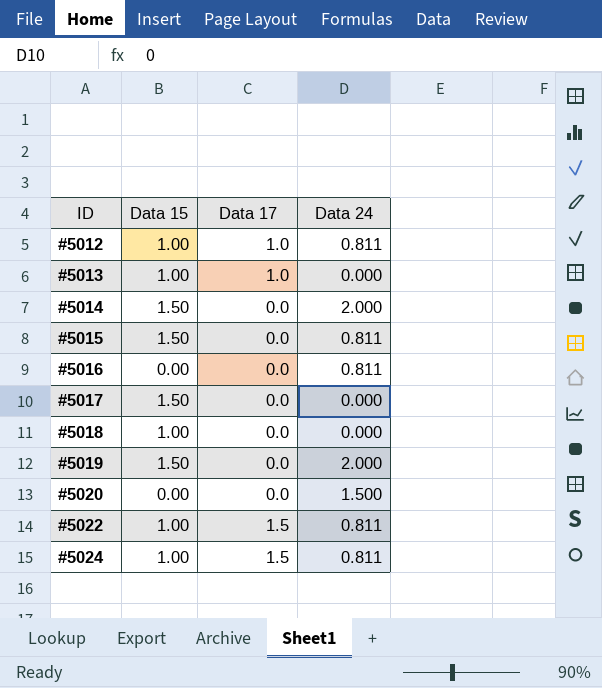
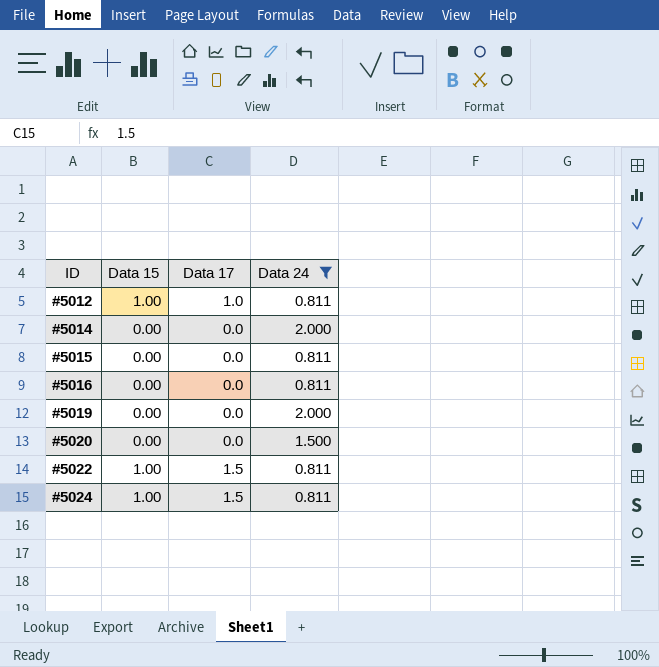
filter: none -> Data 24 != 0.000
#5014 | Data 15: 1.50 -> 0.00
#5015 | Data 15: 1.50 -> 0.00
#5019 | Data 15: 1.50 -> 0.00

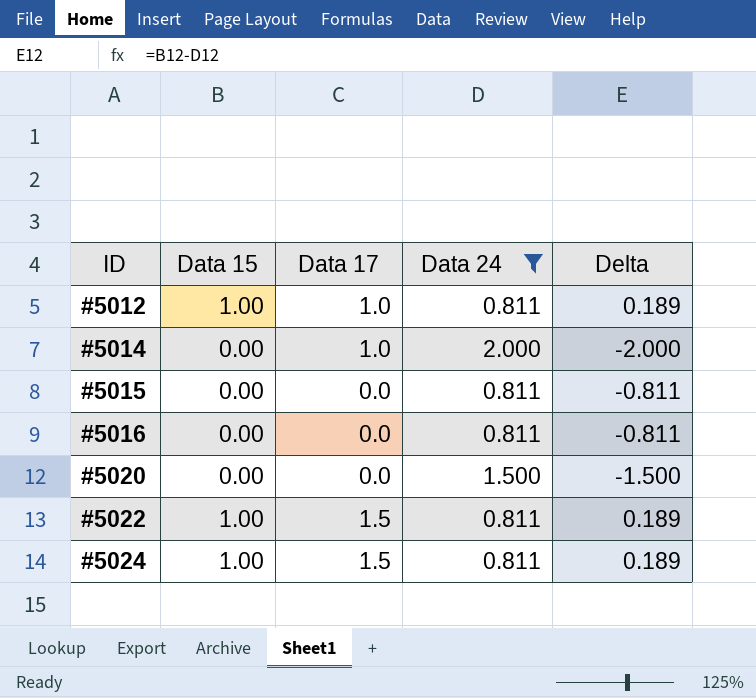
column Delta | formula: none -> [Data 15] - [Data 24]
row #5019: 0.00 | 0.0 | 2.000 -> none
#5014 | Data 17: 0.0 -> 1.0

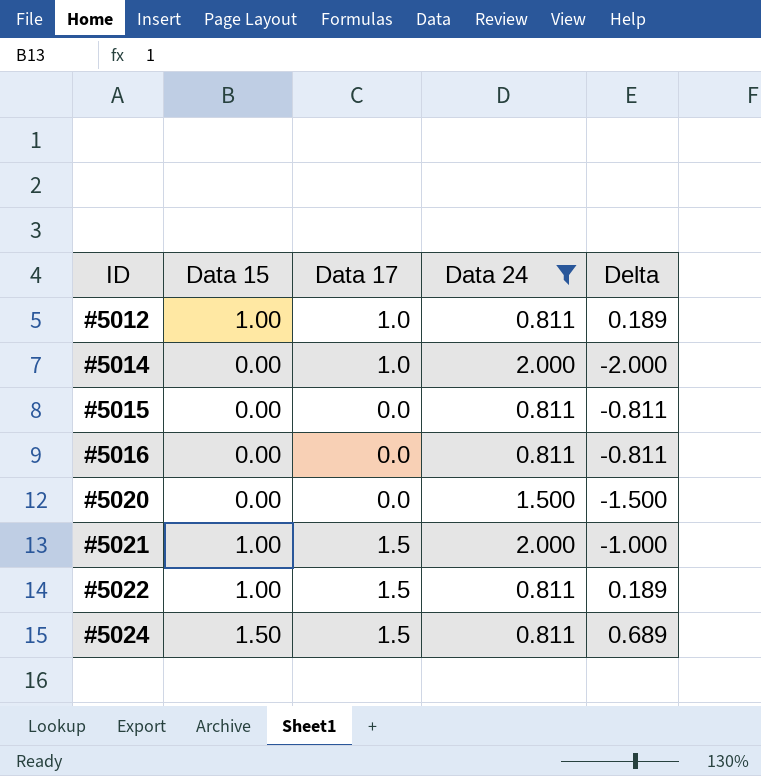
row #5021: none -> 1.00 | 1.5 | 2.000 | -1.000
#5024 | Data 15: 1.00 -> 1.50
#5024 | Delta: 0.189 -> 0.689

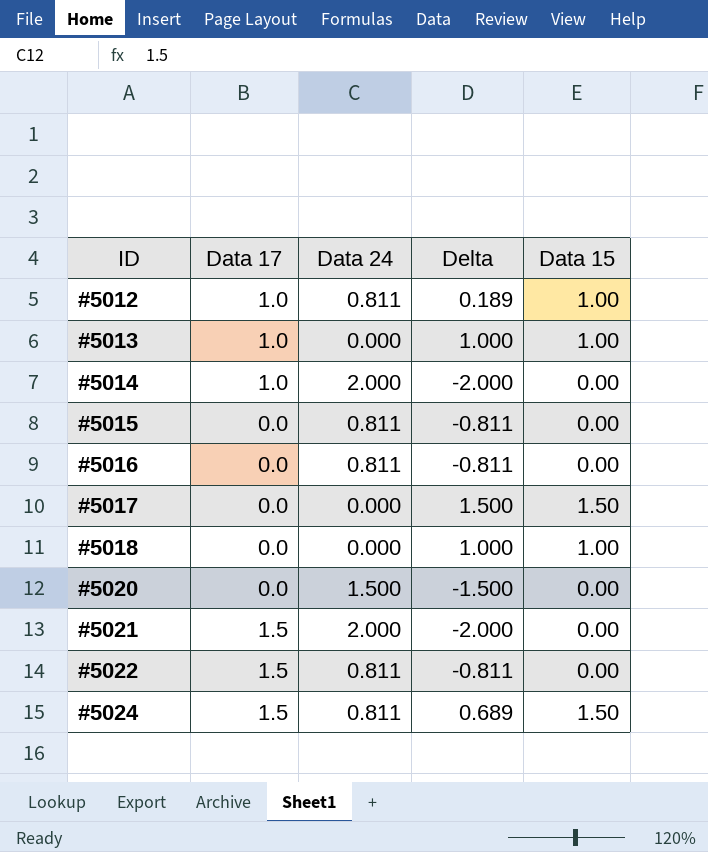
filter: Data 24 != 0.000 -> none
column Data 15 | position: 2 -> 5
#5021 | Delta: -1.000 -> -2.000
#5021 | Data 15: 1.00 -> 0.00
#5022 | Delta: 0.189 -> -0.811
#5022 | Data 15: 1.00 -> 0.00

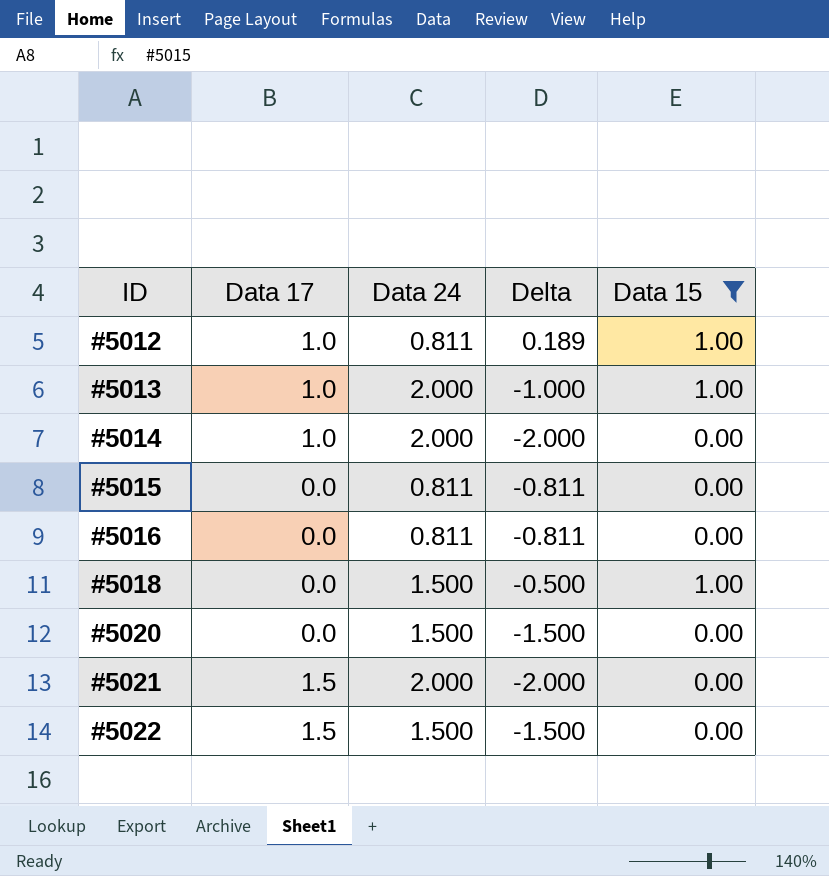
filter: none -> Data 15 != 1.50
#5013 | Data 24: 0.000 -> 2.000
#5013 | Delta: 1.000 -> -1.000
#5018 | Data 24: 0.000 -> 1.500
#5018 | Delta: 1.000 -> -0.500
#5022 | Data 24: 0.811 -> 1.500
#5022 | Delta: -0.811 -> -1.500

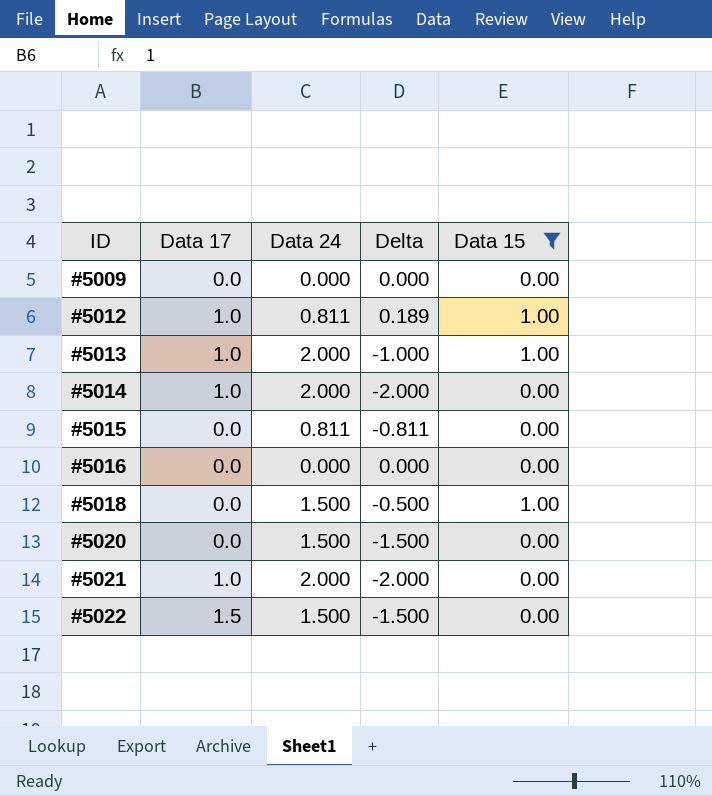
row #5009: none -> 0.0 | 0.000 | 0.000 | 0.00
#5016 | Data 24: 0.811 -> 0.000
#5016 | Delta: -0.811 -> 0.000
#5021 | Data 17: 1.5 -> 1.0

